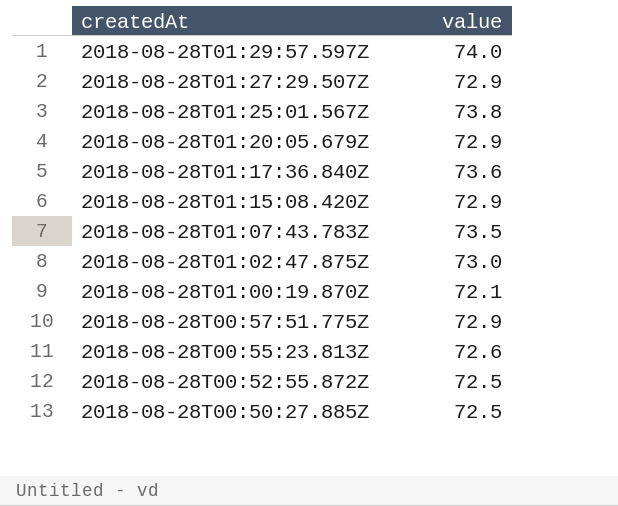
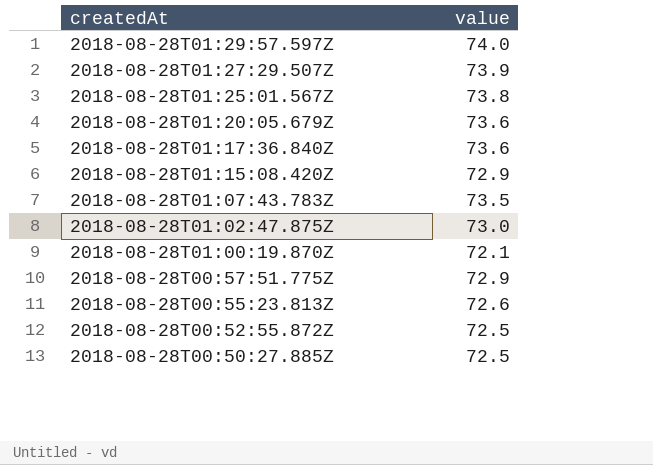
2018-08-28T01:27:29.507Z | value: 72.9 -> 73.9
2018-08-28T01:20:05.679Z | value: 72.9 -> 73.6

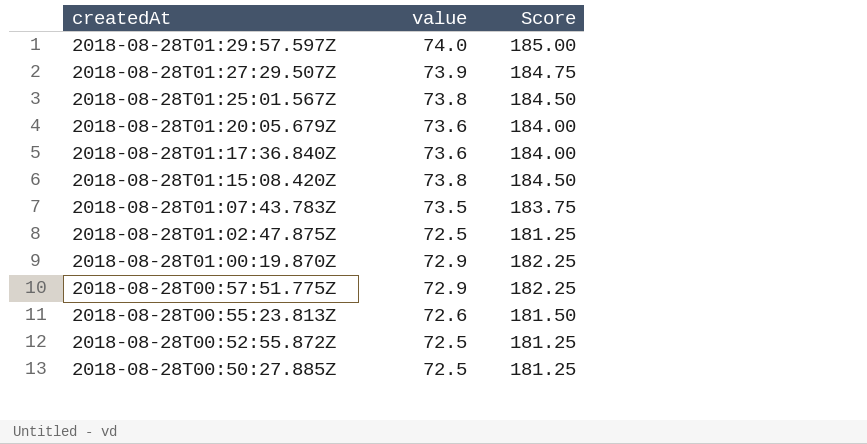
column Score | formula: none -> [value] * 2.5
2018-08-28T01:15:08.420Z | value: 72.9 -> 73.8
2018-08-28T01:02:47.875Z | value: 73.0 -> 72.5
2018-08-28T01:00:19.870Z | value: 72.1 -> 72.9

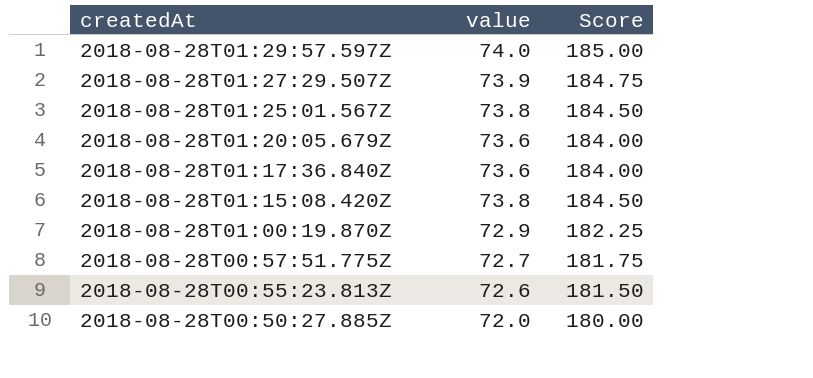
row 2018-08-28T01:07:43.783Z: 73.5 | 183.75 -> none
row 2018-08-28T01:02:47.875Z: 72.5 | 181.25 -> none
row 2018-08-28T00:52:55.872Z: 72.5 | 181.25 -> none
2018-08-28T00:57:51.775Z | value: 72.9 -> 72.7
2018-08-28T00:57:51.775Z | Score: 182.25 -> 181.75
2018-08-28T00:50:27.885Z | value: 72.5 -> 72.0
2018-08-28T00:50:27.885Z | Score: 181.25 -> 180.00

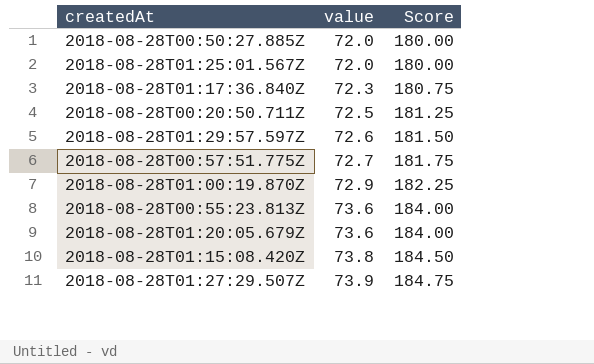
row order: createdAt descending -> value ascending
2018-08-28T01:25:01.567Z | value: 73.8 -> 72.0
2018-08-28T01:25:01.567Z | Score: 184.50 -> 180.00
2018-08-28T01:17:36.840Z | value: 73.6 -> 72.3
2018-08-28T01:17:36.840Z | Score: 184.00 -> 180.75
row 2018-08-28T00:20:50.711Z: none -> 72.5 | 181.25
2018-08-28T01:29:57.597Z | value: 74.0 -> 72.6
2018-08-28T01:29:57.597Z | Score: 185.00 -> 181.50
2018-08-28T00:55:23.813Z | value: 72.6 -> 73.6
2018-08-28T00:55:23.813Z | Score: 181.50 -> 184.00

